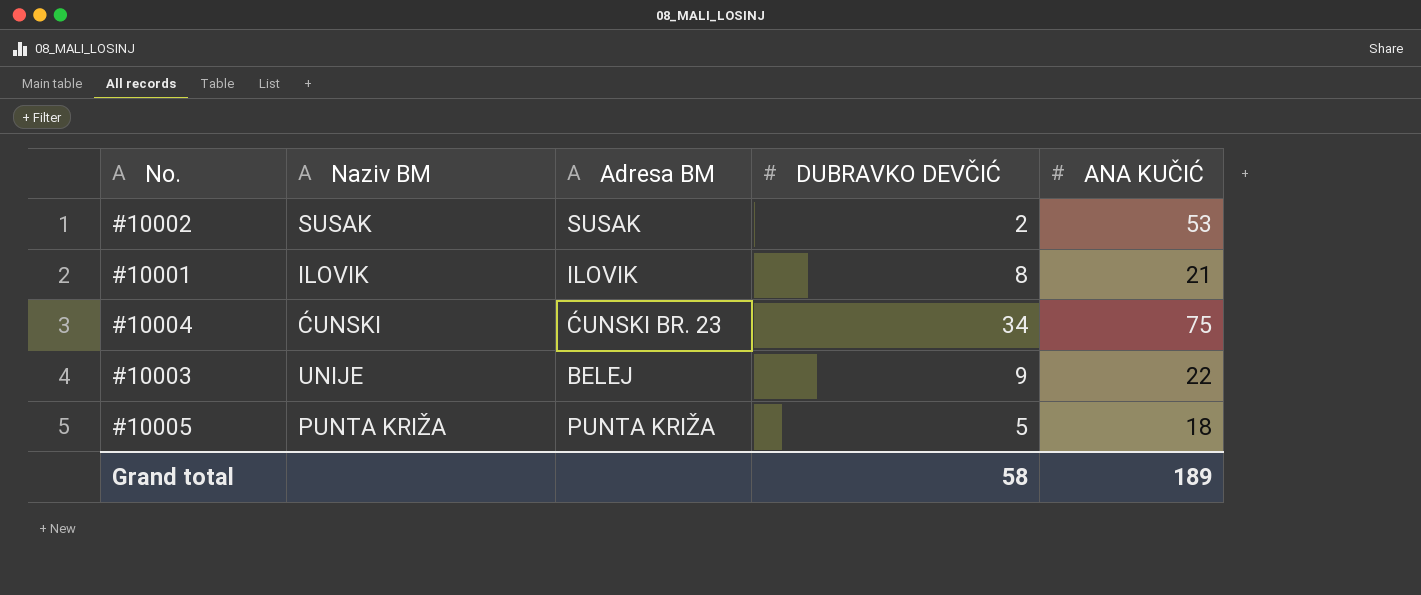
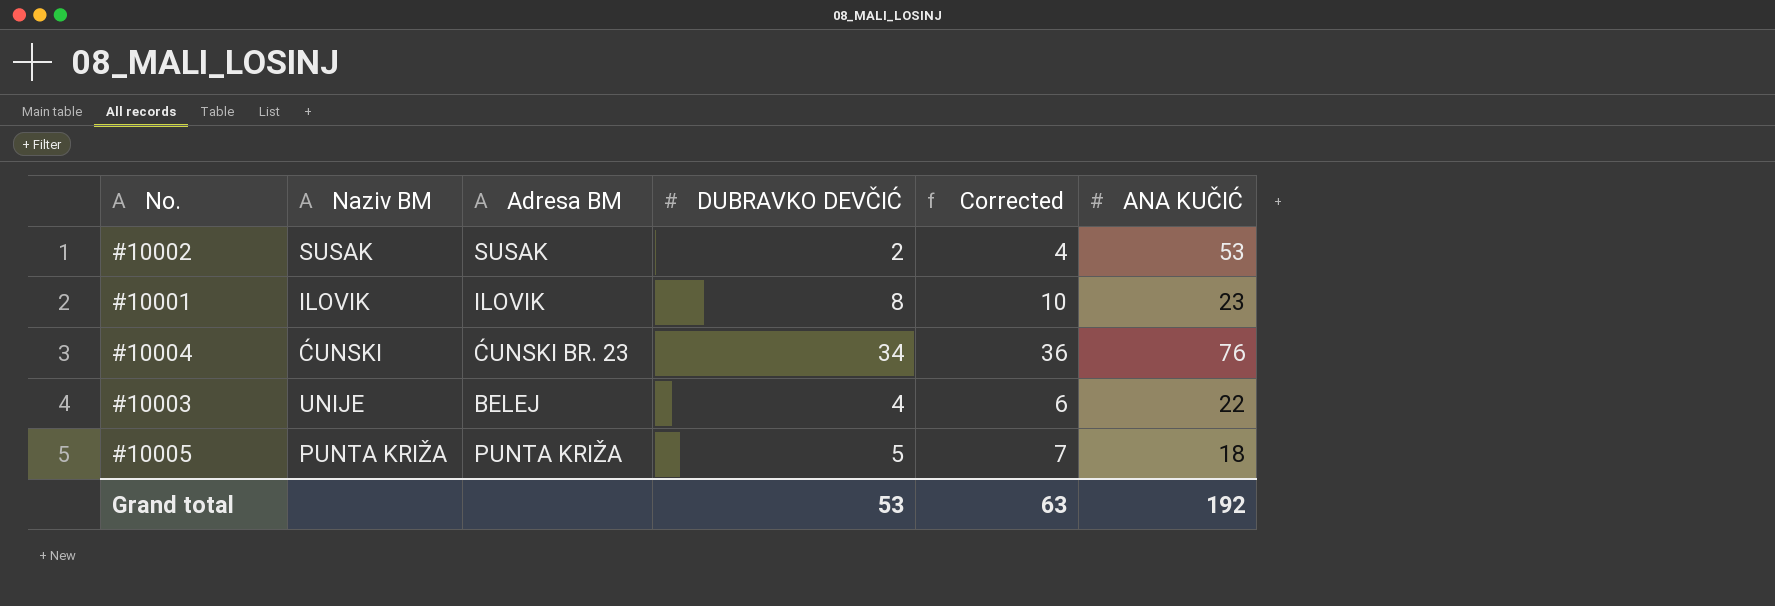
column Corrected | formula: none -> [DUBRAVKO DEVČIĆ] + 2
#10001 | ANA KUČIĆ: 21 -> 23
#10004 | ANA KUČIĆ: 75 -> 76
#10003 | DUBRAVKO DEVČIĆ: 9 -> 4
Grand total | DUBRAVKO DEVČIĆ: 58 -> 53
Grand total | ANA KUČIĆ: 189 -> 192

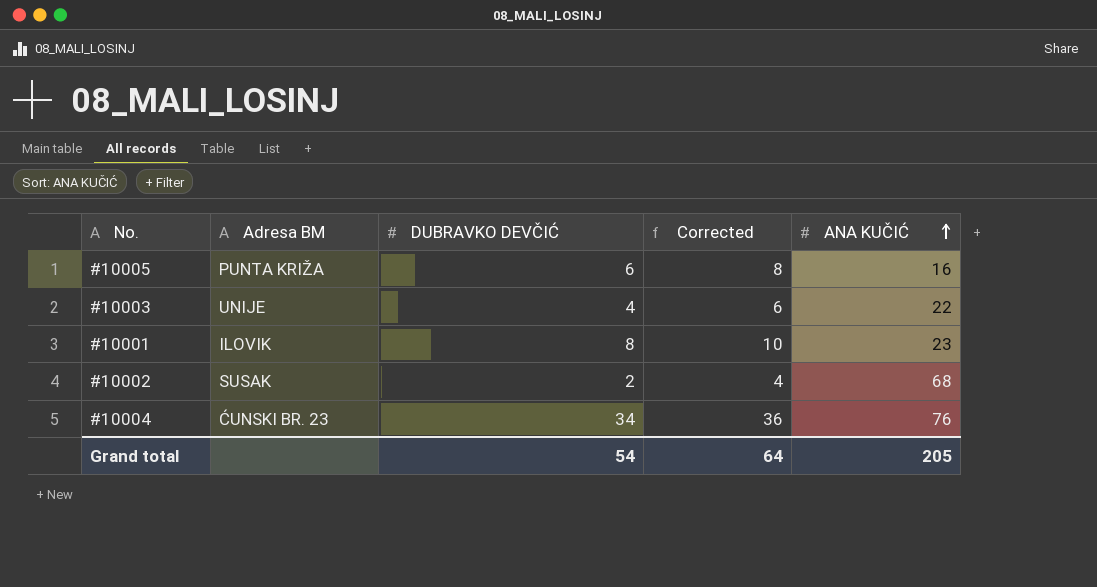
row order: none -> ANA KUČIĆ ascending
column Naziv BM | position: 2 -> none
#10005 | DUBRAVKO DEVČIĆ: 5 -> 6
#10005 | Corrected: 7 -> 8
#10005 | ANA KUČIĆ: 18 -> 16
#10003 | Adresa BM: BELEJ -> UNIJE
#10002 | ANA KUČIĆ: 53 -> 68
Grand total | DUBRAVKO DEVČIĆ: 53 -> 54
Grand total | Corrected: 63 -> 64
Grand total | ANA KUČIĆ: 192 -> 205

